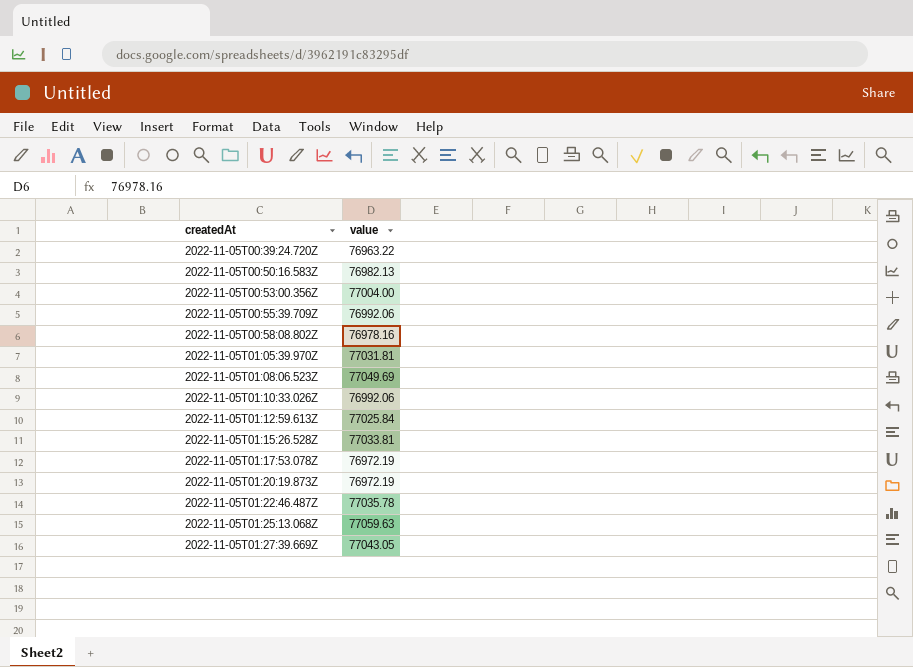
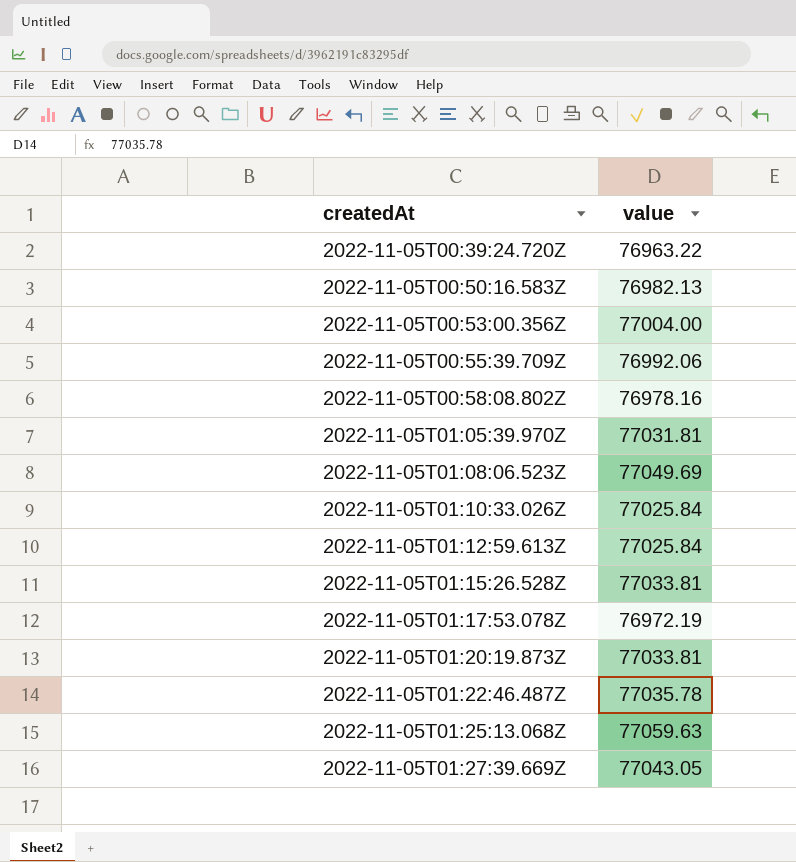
2022-11-05T01:10:33.026Z | value: 76992.06 -> 77025.84
2022-11-05T01:20:19.873Z | value: 76972.19 -> 77033.81

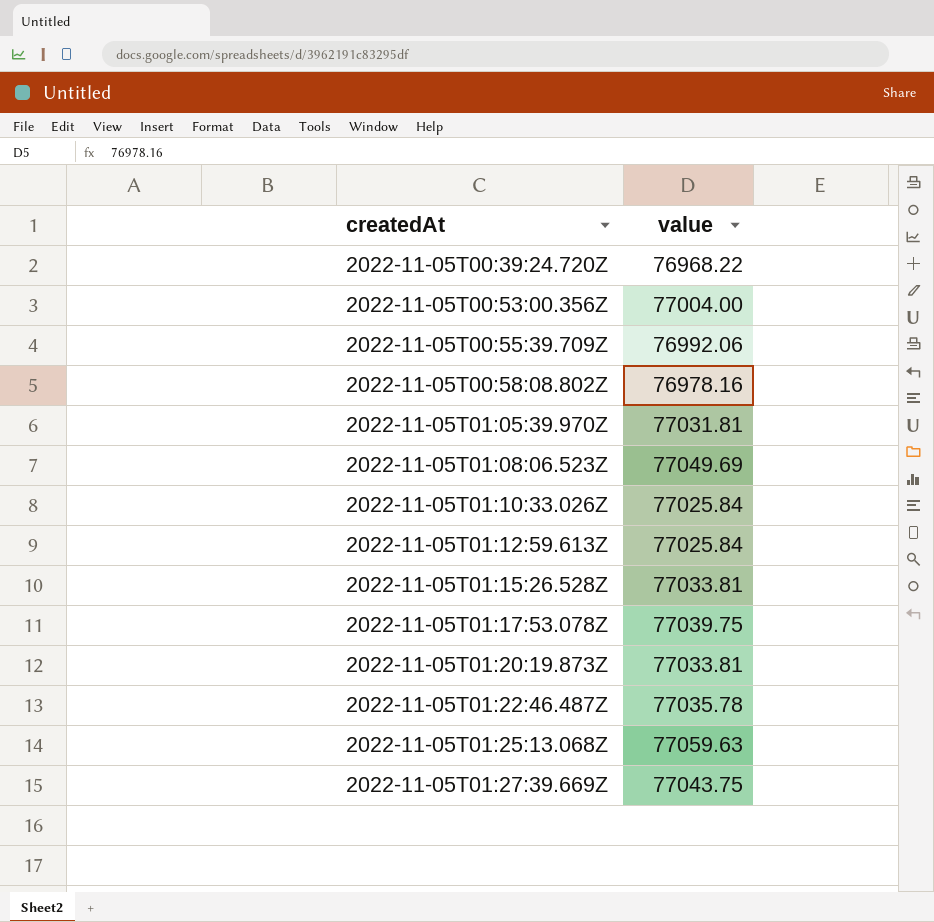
row 2022-11-05T00:50:16.583Z: 76982.13 -> none
2022-11-05T00:39:24.720Z | value: 76963.22 -> 76968.22
2022-11-05T01:17:53.078Z | value: 76972.19 -> 77039.75
2022-11-05T01:27:39.669Z | value: 77043.05 -> 77043.75

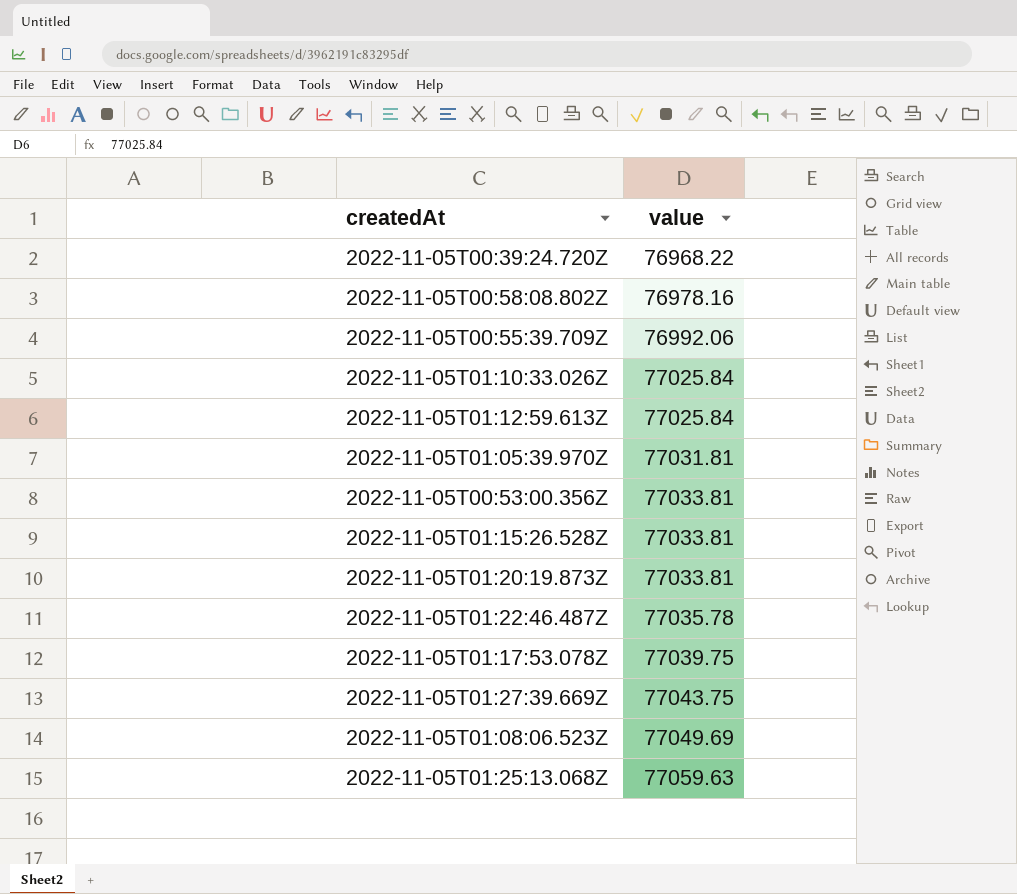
row order: createdAt ascending -> value ascending
2022-11-05T00:53:00.356Z | value: 77004.00 -> 77033.81

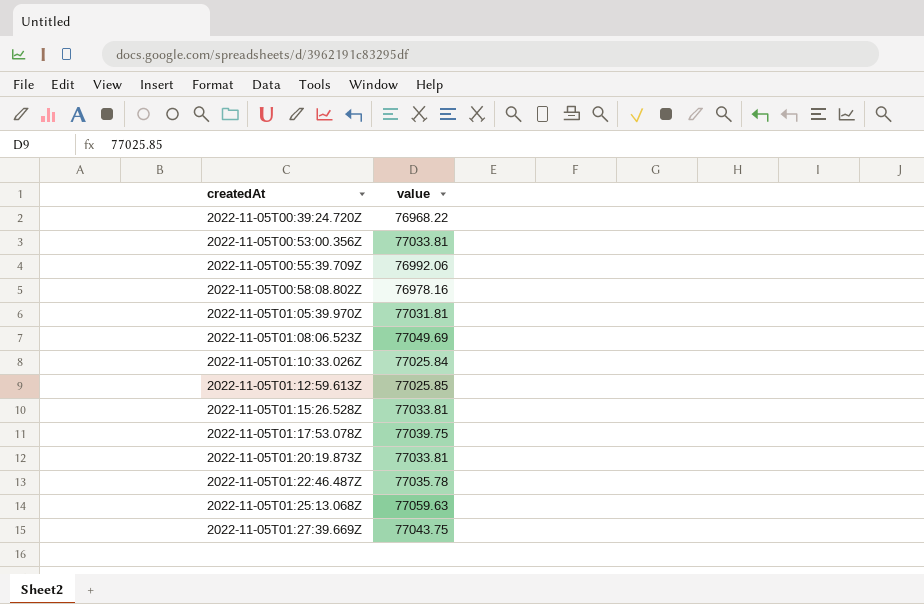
row order: value ascending -> createdAt ascending
2022-11-05T01:12:59.613Z | value: 77025.84 -> 77025.85

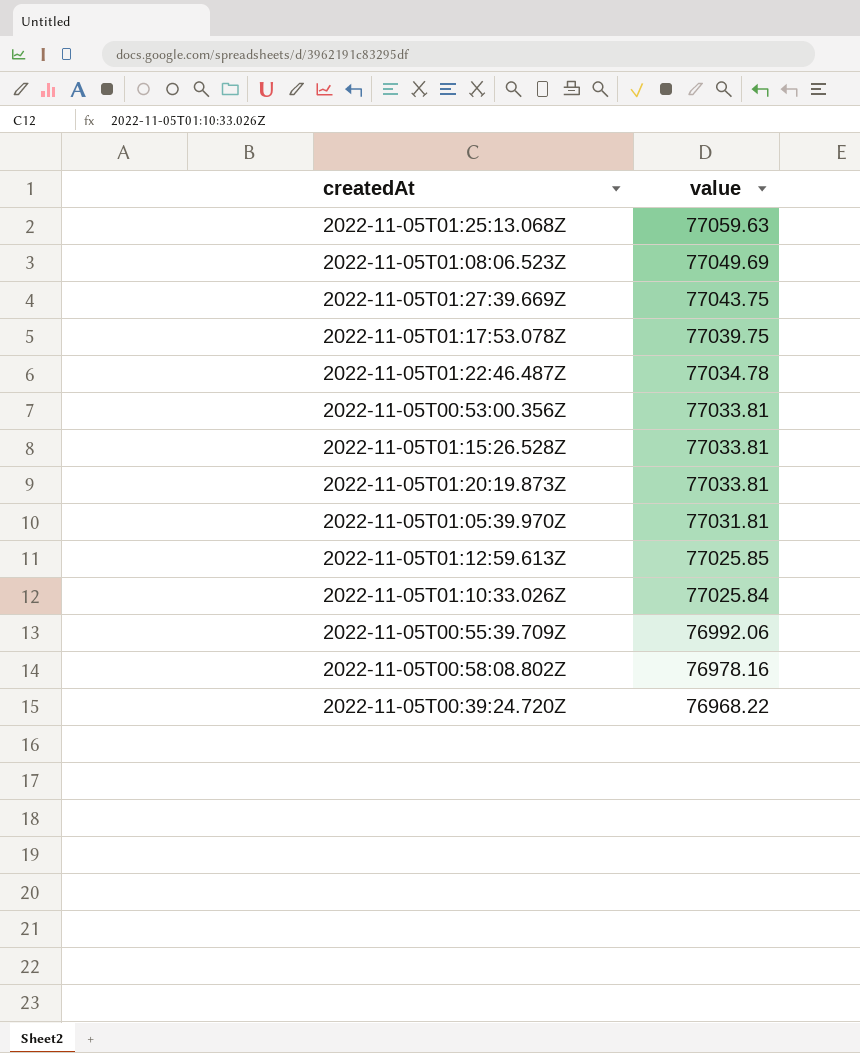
row order: createdAt ascending -> value descending
2022-11-05T01:22:46.487Z | value: 77035.78 -> 77034.78

